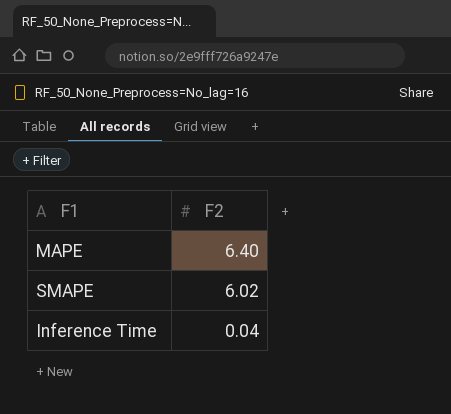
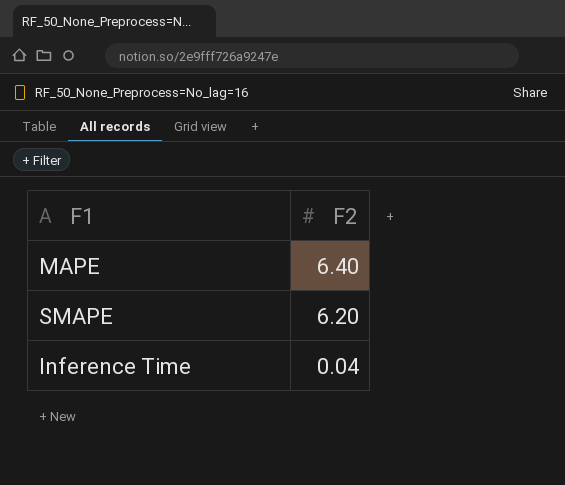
SMAPE | F2: 6.02 -> 6.20

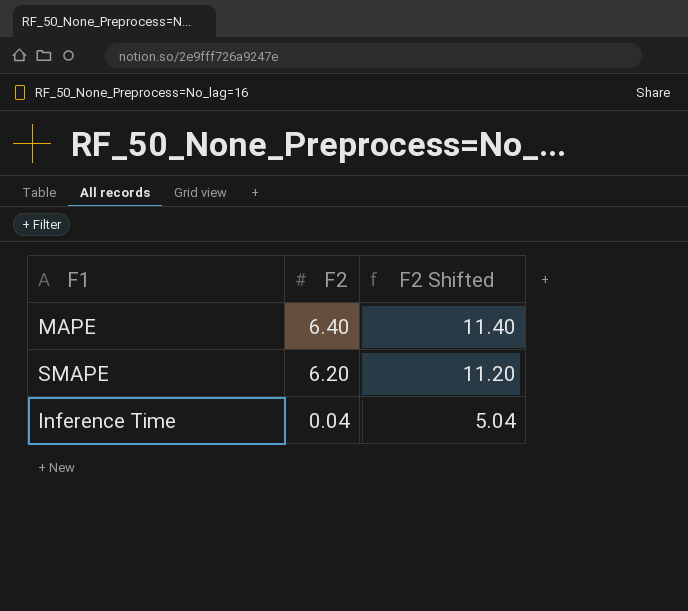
column F2 Shifted | formula: none -> [F2] + 5

